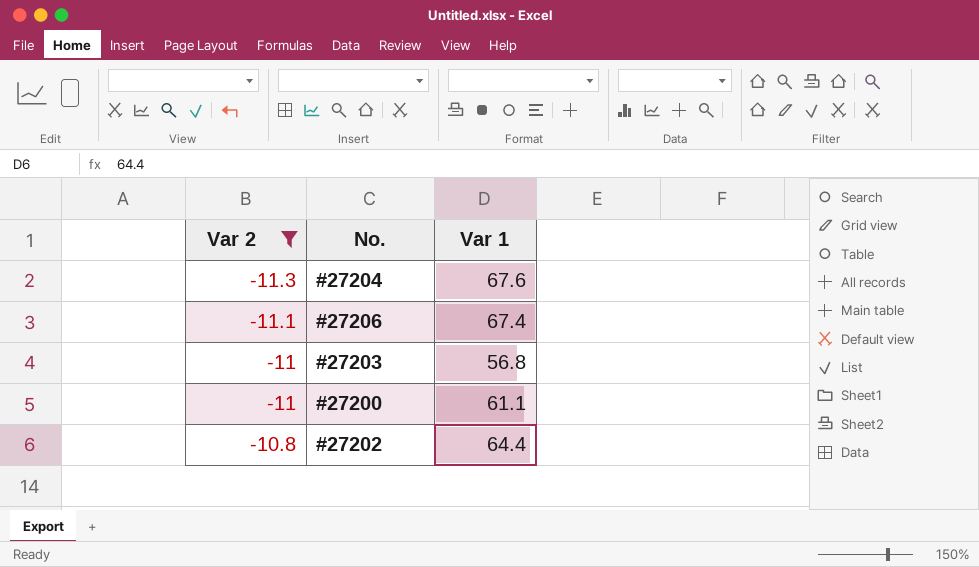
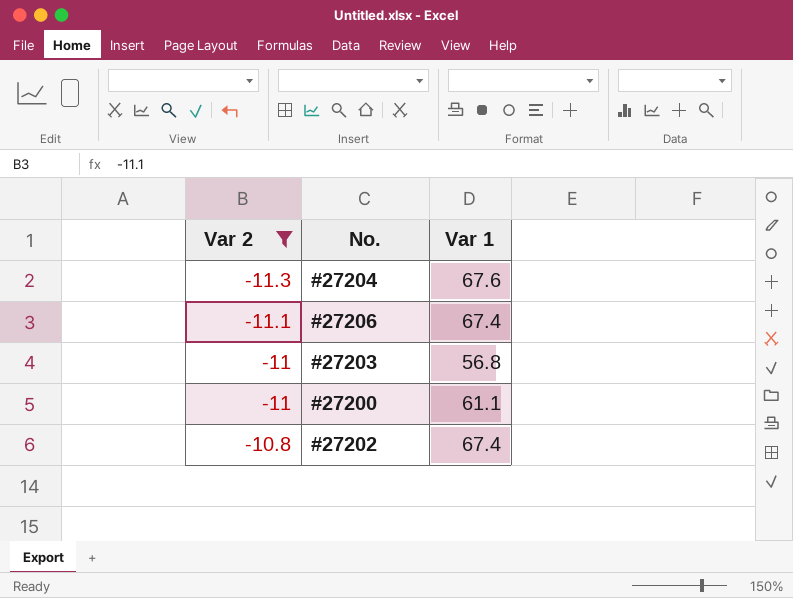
#27202 | Var 1: 64.4 -> 67.4

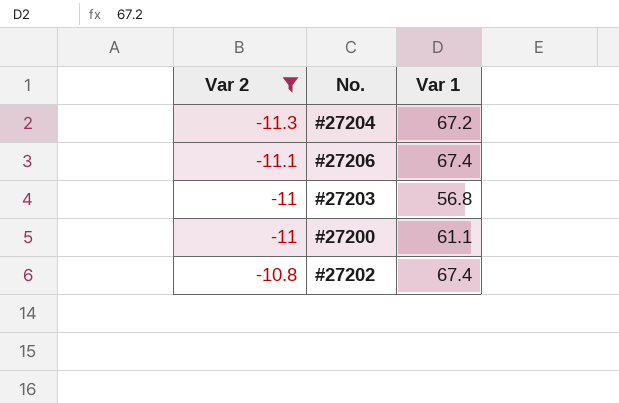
#27204 | Var 1: 67.6 -> 67.2

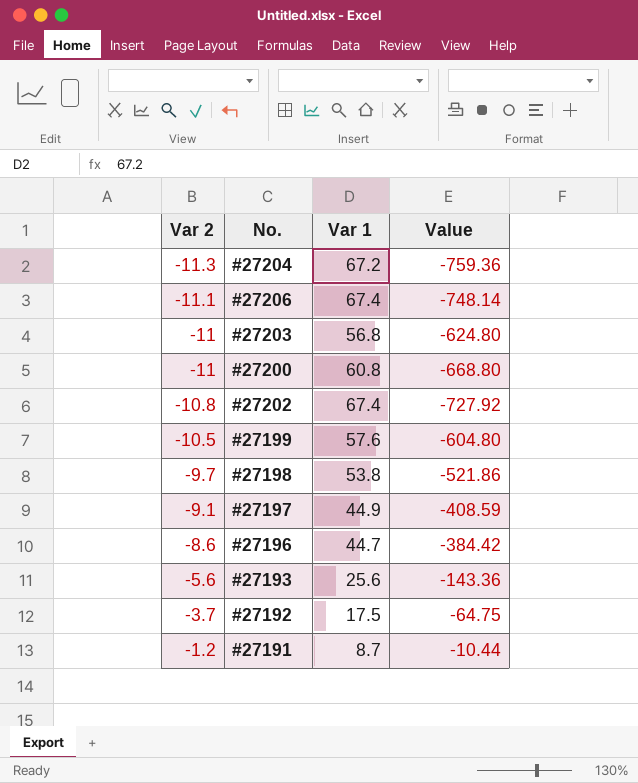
filter: Var 2 <= -10.8 -> none
column Value | formula: none -> [Var 2] * [Var 1]
#27200 | Var 1: 61.1 -> 60.8

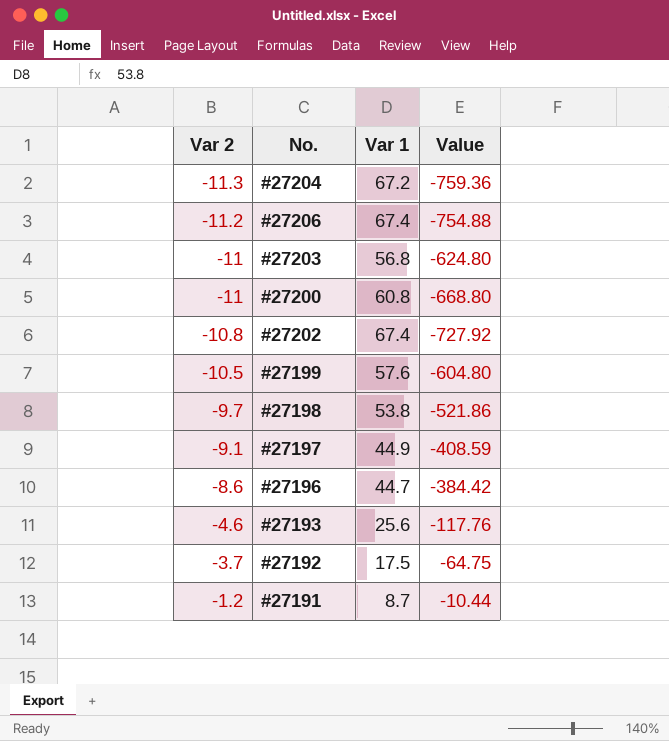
#27206 | Var 2: -11.1 -> -11.2
#27206 | Value: -748.14 -> -754.88
#27193 | Var 2: -5.6 -> -4.6
#27193 | Value: -143.36 -> -117.76

